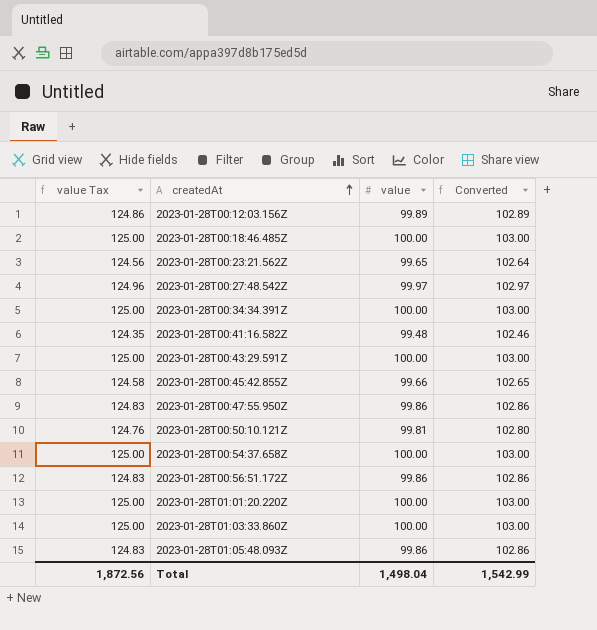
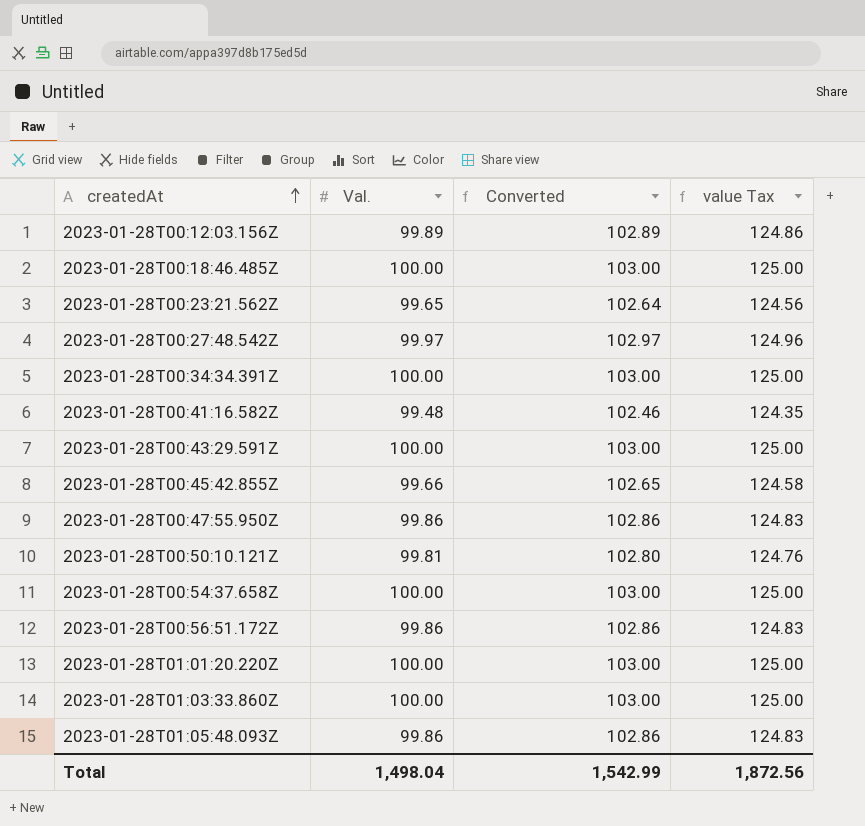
column name: value -> Val.
column value Tax | position: 1 -> 4

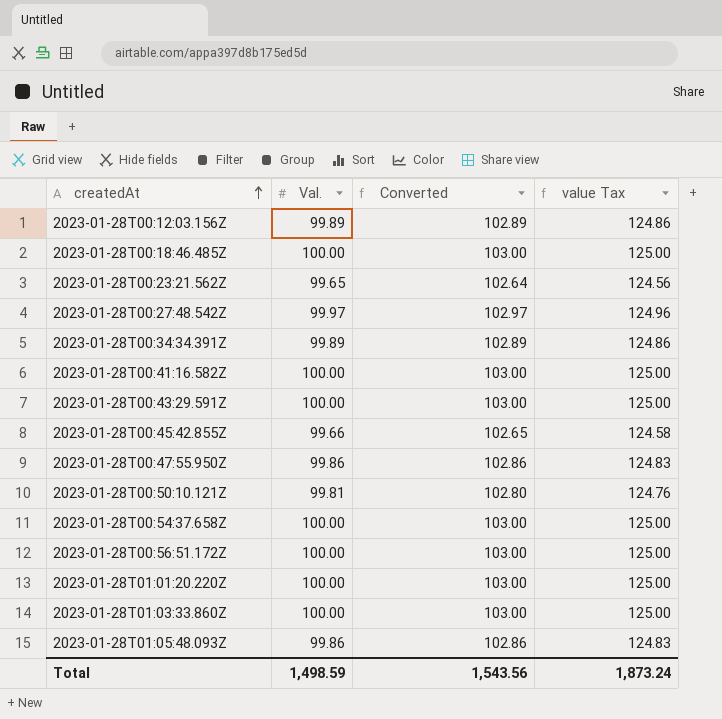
2023-01-28T00:34:34.391Z | Val.: 100.00 -> 99.89
2023-01-28T00:34:34.391Z | Converted: 103.00 -> 102.89
2023-01-28T00:34:34.391Z | value Tax: 125.00 -> 124.86
2023-01-28T00:41:16.582Z | Val.: 99.48 -> 100.00
2023-01-28T00:41:16.582Z | Converted: 102.46 -> 103.00
2023-01-28T00:41:16.582Z | value Tax: 124.35 -> 125.00
2023-01-28T00:56:51.172Z | Val.: 99.86 -> 100.00
2023-01-28T00:56:51.172Z | Converted: 102.86 -> 103.00
2023-01-28T00:56:51.172Z | value Tax: 124.83 -> 125.00
Total | Val.: 1,498.04 -> 1,498.59
Total | Converted: 1,542.99 -> 1,543.56
Total | value Tax: 1,872.56 -> 1,873.24

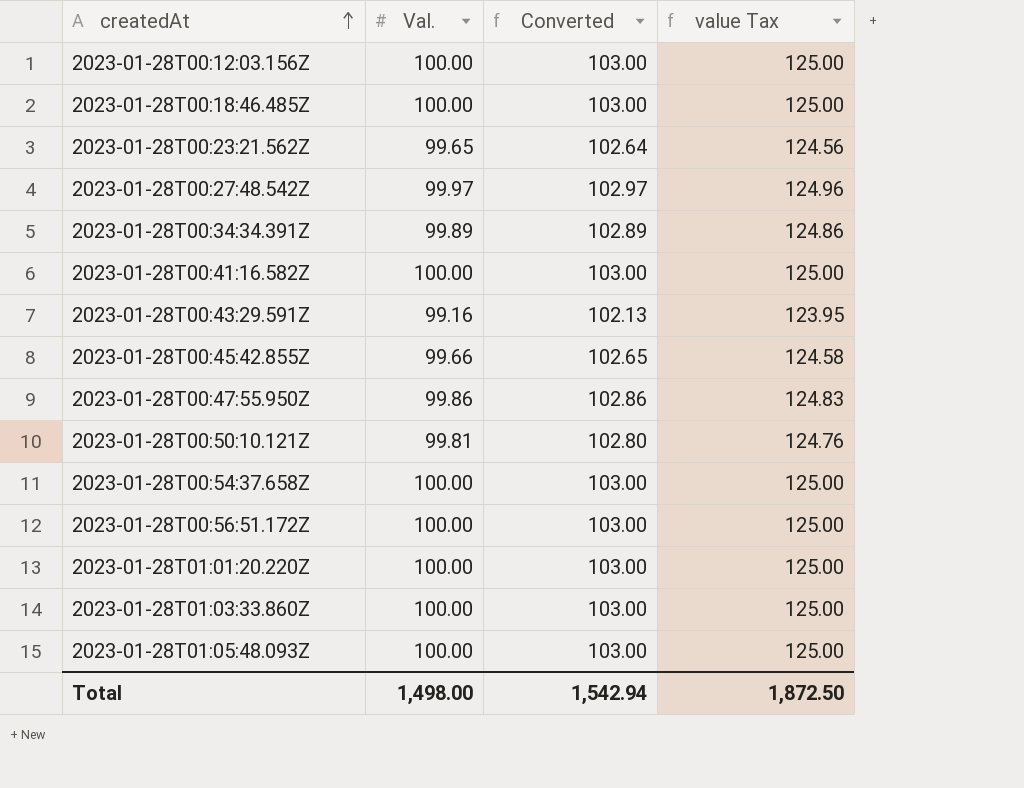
2023-01-28T00:12:03.156Z | Val.: 99.89 -> 100.00
2023-01-28T00:12:03.156Z | Converted: 102.89 -> 103.00
2023-01-28T00:12:03.156Z | value Tax: 124.86 -> 125.00
2023-01-28T00:43:29.591Z | Val.: 100.00 -> 99.16
2023-01-28T00:43:29.591Z | Converted: 103.00 -> 102.13
2023-01-28T00:43:29.591Z | value Tax: 125.00 -> 123.95
2023-01-28T01:05:48.093Z | Val.: 99.86 -> 100.00
2023-01-28T01:05:48.093Z | Converted: 102.86 -> 103.00
2023-01-28T01:05:48.093Z | value Tax: 124.83 -> 125.00
Total | Val.: 1,498.59 -> 1,498.00
Total | Converted: 1,543.56 -> 1,542.94
Total | value Tax: 1,873.24 -> 1,872.50

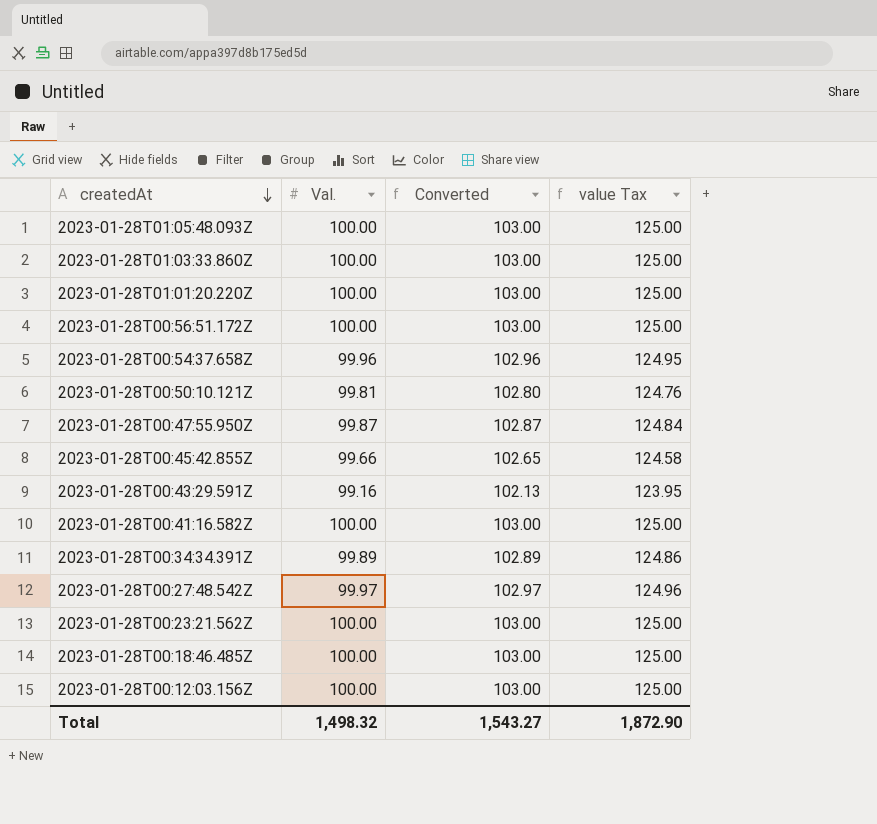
row order: createdAt ascending -> createdAt descending
2023-01-28T00:54:37.658Z | Val.: 100.00 -> 99.96
2023-01-28T00:54:37.658Z | Converted: 103.00 -> 102.96
2023-01-28T00:54:37.658Z | value Tax: 125.00 -> 124.95
2023-01-28T00:47:55.950Z | Val.: 99.86 -> 99.87
2023-01-28T00:47:55.950Z | Converted: 102.86 -> 102.87
2023-01-28T00:47:55.950Z | value Tax: 124.83 -> 124.84
2023-01-28T00:23:21.562Z | Val.: 99.65 -> 100.00
2023-01-28T00:23:21.562Z | Converted: 102.64 -> 103.00
2023-01-28T00:23:21.562Z | value Tax: 124.56 -> 125.00
Total | Val.: 1,498.00 -> 1,498.32
Total | Converted: 1,542.94 -> 1,543.27
Total | value Tax: 1,872.50 -> 1,872.90

